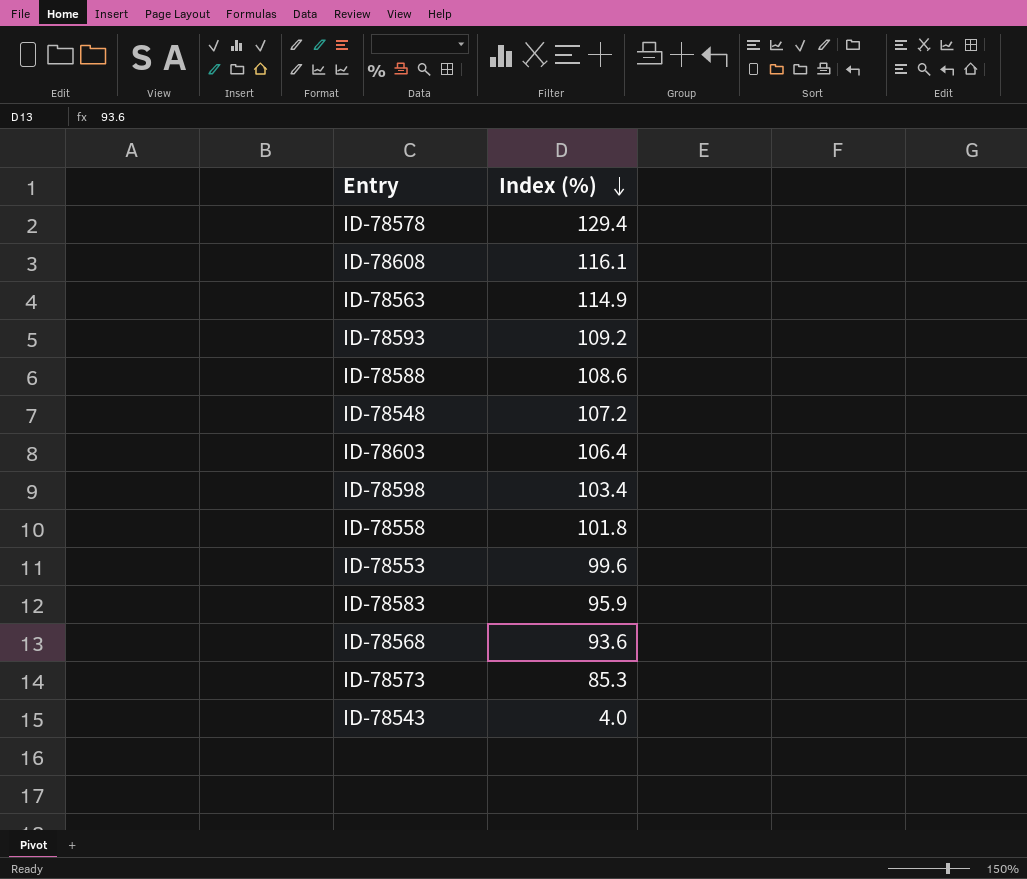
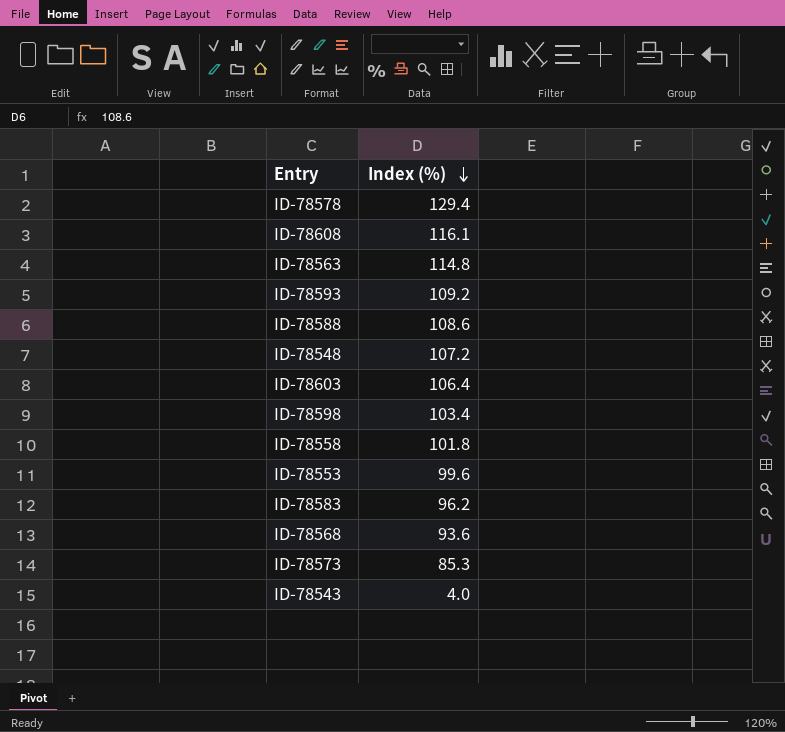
ID-78563 | Index (%): 114.9 -> 114.8
ID-78583 | Index (%): 95.9 -> 96.2

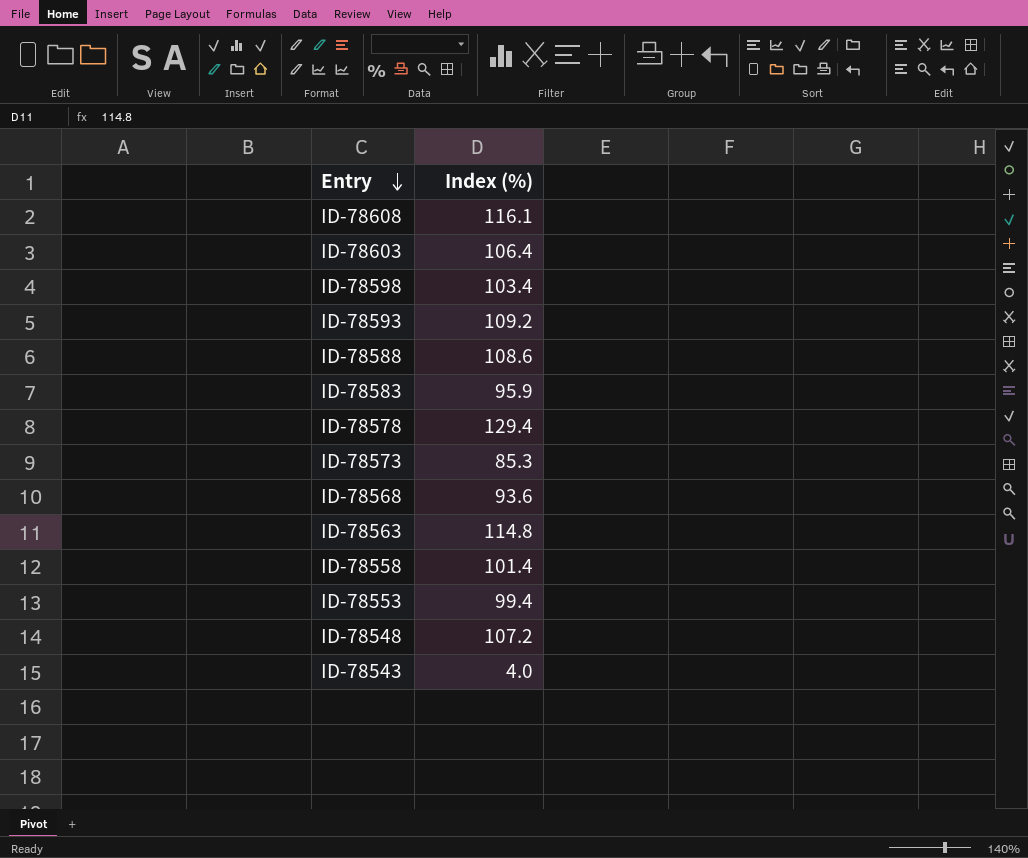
row order: Index (%) descending -> Entry descending
ID-78583 | Index (%): 96.2 -> 95.9
ID-78558 | Index (%): 101.8 -> 101.4
ID-78553 | Index (%): 99.6 -> 99.4

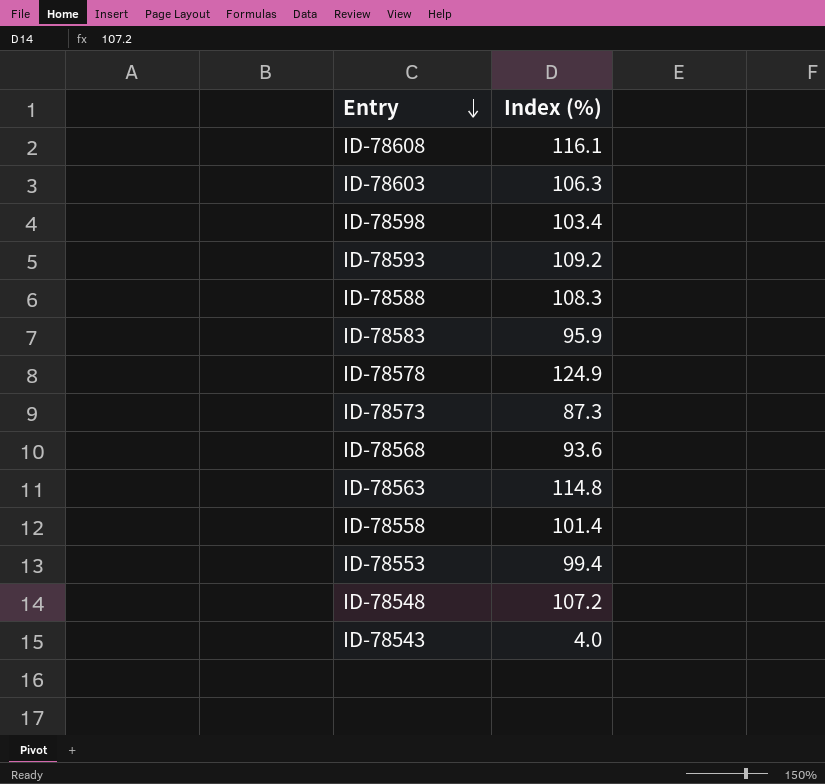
ID-78603 | Index (%): 106.4 -> 106.3
ID-78588 | Index (%): 108.6 -> 108.3
ID-78578 | Index (%): 129.4 -> 124.9
ID-78573 | Index (%): 85.3 -> 87.3

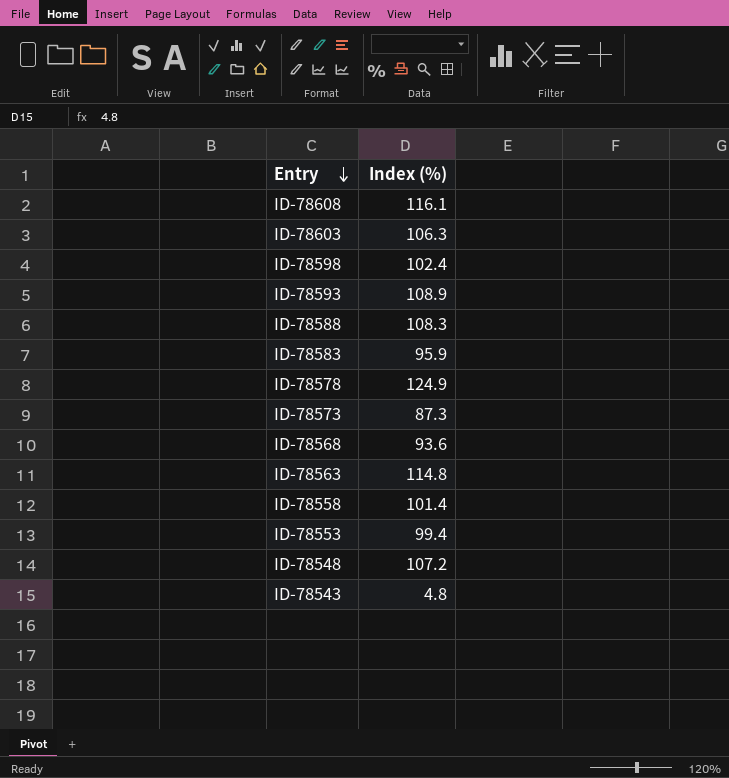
ID-78598 | Index (%): 103.4 -> 102.4
ID-78593 | Index (%): 109.2 -> 108.9
ID-78543 | Index (%): 4.0 -> 4.8

